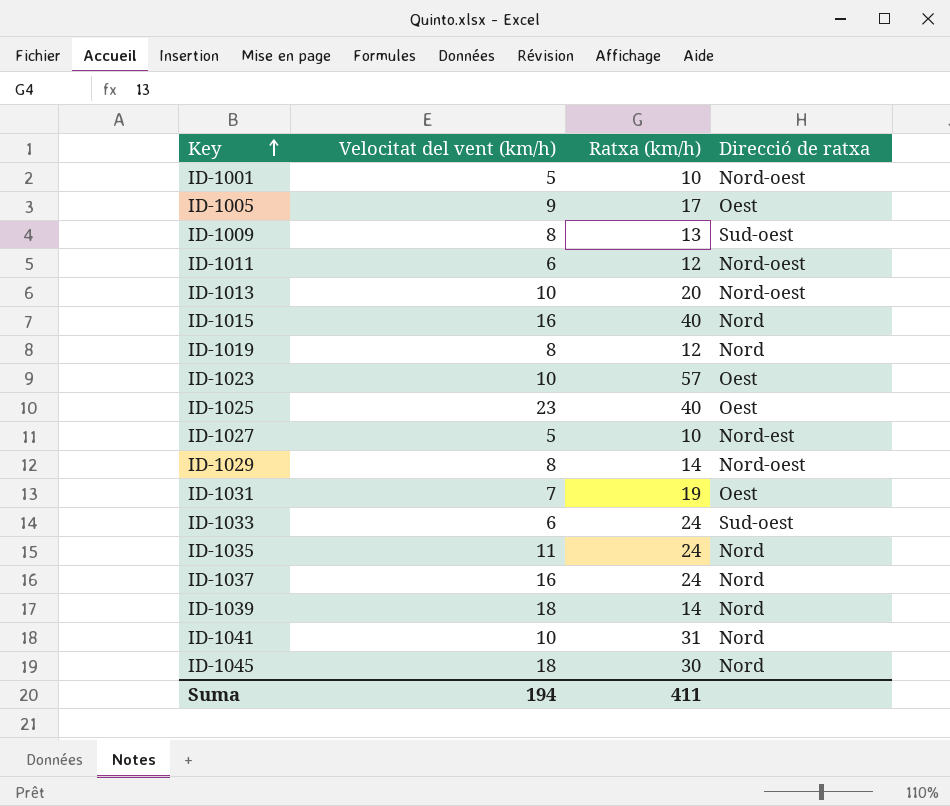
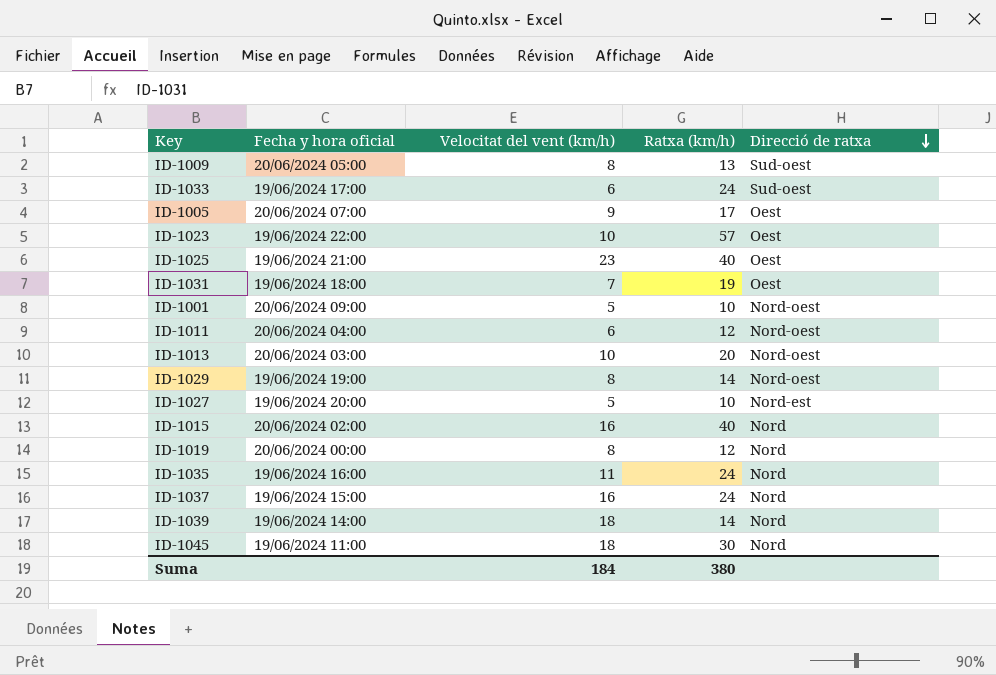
row order: Key ascending -> Direcció de ratxa descending
column Fecha y hora oficial | position: none -> 2
row ID-1041: 10 | 31 | Nord -> none
Suma | Velocitat del vent (km/h): 194 -> 184
Suma | Ratxa (km/h): 411 -> 380

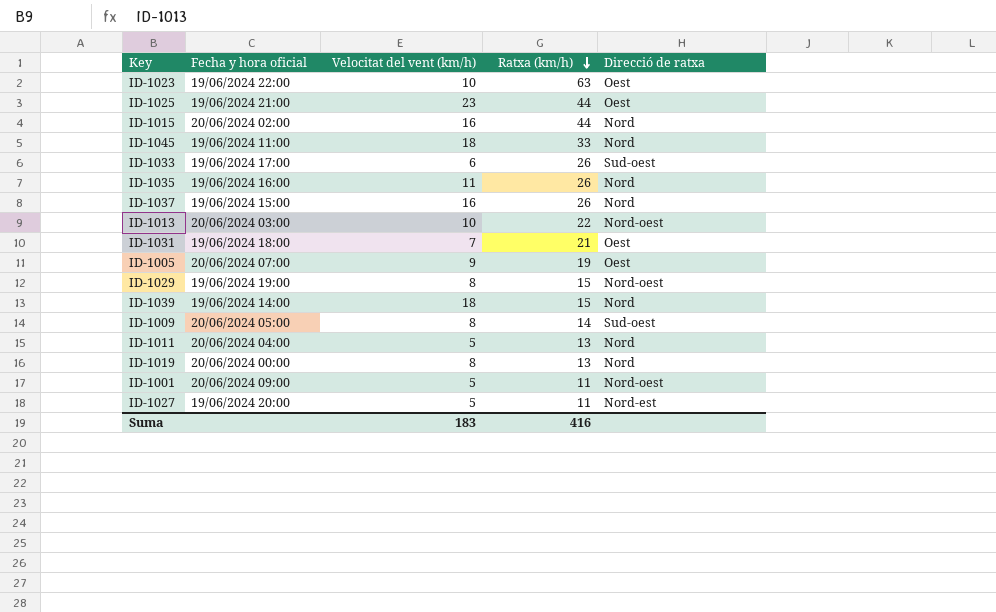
row order: Direcció de ratxa descending -> Ratxa (km/h) descending
ID-1023 | Ratxa (km/h): 57 -> 63
ID-1025 | Ratxa (km/h): 40 -> 44
ID-1015 | Ratxa (km/h): 40 -> 44
ID-1045 | Ratxa (km/h): 30 -> 33
ID-1033 | Ratxa (km/h): 24 -> 26
ID-1035 | Ratxa (km/h): 24 -> 26
ID-1037 | Ratxa (km/h): 24 -> 26
ID-1013 | Ratxa (km/h): 20 -> 22
ID-1031 | Ratxa (km/h): 19 -> 21
ID-1005 | Ratxa (km/h): 17 -> 19
ID-1029 | Ratxa (km/h): 14 -> 15
ID-1039 | Ratxa (km/h): 14 -> 15
ID-1009 | Ratxa (km/h): 13 -> 14
ID-1011 | Velocitat del vent (km/h): 6 -> 5
ID-1011 | Ratxa (km/h): 12 -> 13
ID-1011 | Direcció de ratxa: Nord-oest -> Nord
ID-1019 | Ratxa (km/h): 12 -> 13
ID-1001 | Ratxa (km/h): 10 -> 11
ID-1027 | Ratxa (km/h): 10 -> 11
Suma | Velocitat del vent (km/h): 184 -> 183
Suma | Ratxa (km/h): 380 -> 416

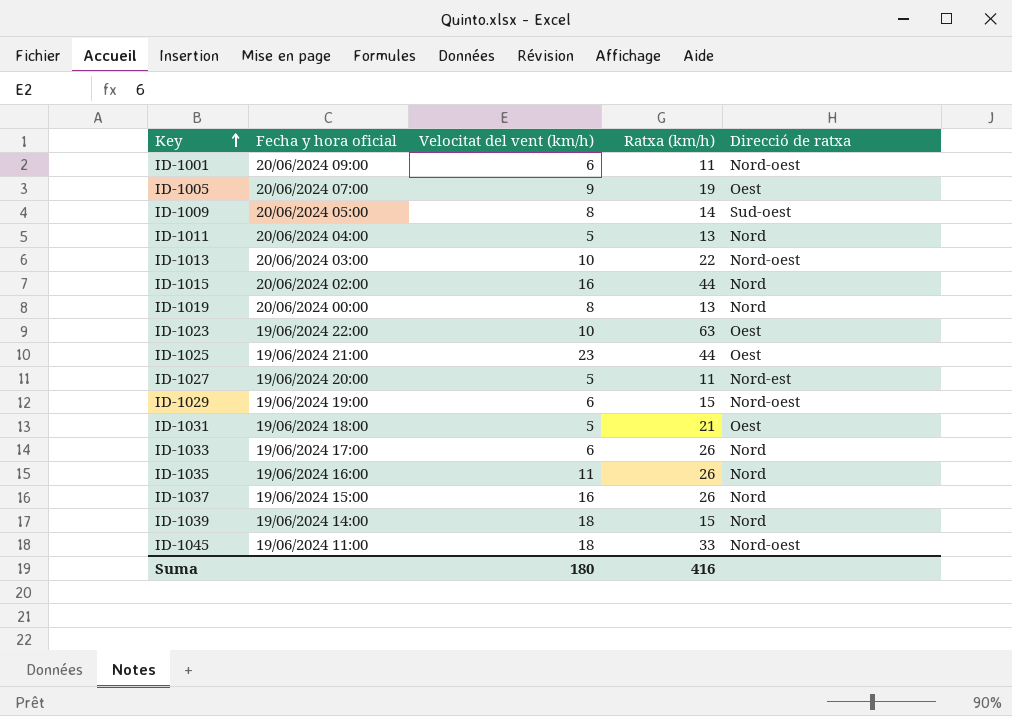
row order: Ratxa (km/h) descending -> Key ascending
ID-1001 | Velocitat del vent (km/h): 5 -> 6
ID-1029 | Velocitat del vent (km/h): 8 -> 6
ID-1031 | Velocitat del vent (km/h): 7 -> 5
ID-1033 | Direcció de ratxa: Sud-oest -> Nord
ID-1045 | Direcció de ratxa: Nord -> Nord-oest
Suma | Velocitat del vent (km/h): 183 -> 180

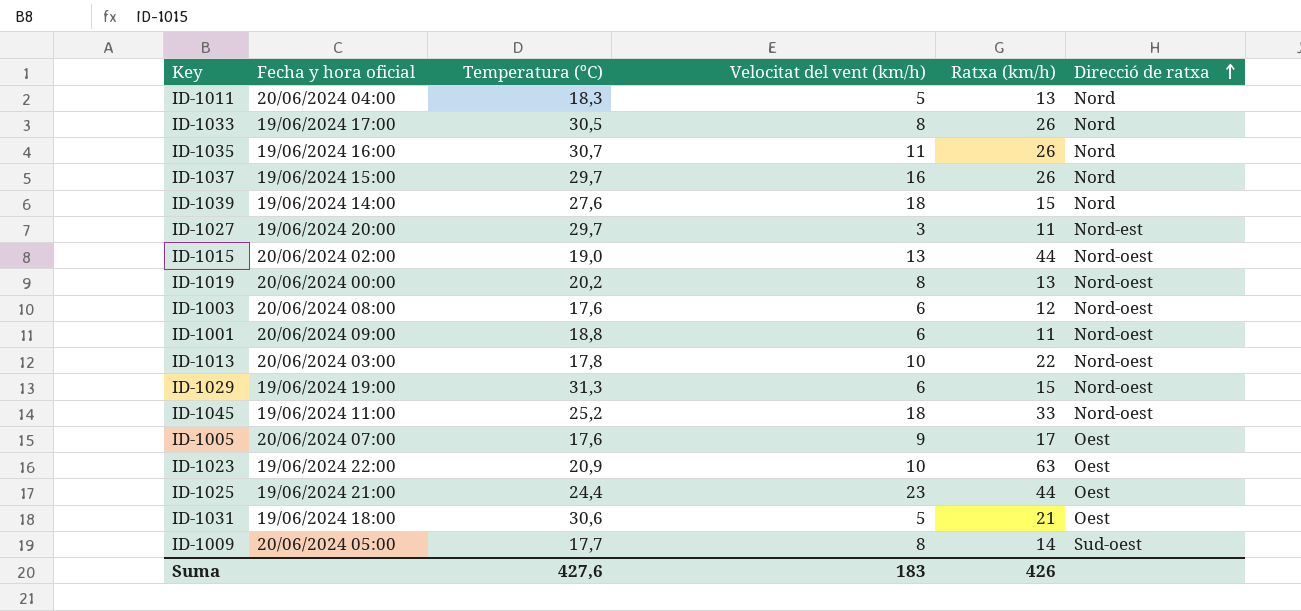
row order: Key ascending -> Direcció de ratxa ascending
column Temperatura (ºC) | position: none -> 3
ID-1033 | Velocitat del vent (km/h): 6 -> 8
ID-1027 | Velocitat del vent (km/h): 5 -> 3
ID-1015 | Velocitat del vent (km/h): 16 -> 13
ID-1015 | Direcció de ratxa: Nord -> Nord-oest
ID-1019 | Direcció de ratxa: Nord -> Nord-oest
row ID-1003: none -> 20/06/2024 08:00 | 17,6 | 6 | 12 | Nord-oest
ID-1005 | Ratxa (km/h): 19 -> 17
Suma | Velocitat del vent (km/h): 180 -> 183
Suma | Ratxa (km/h): 416 -> 426

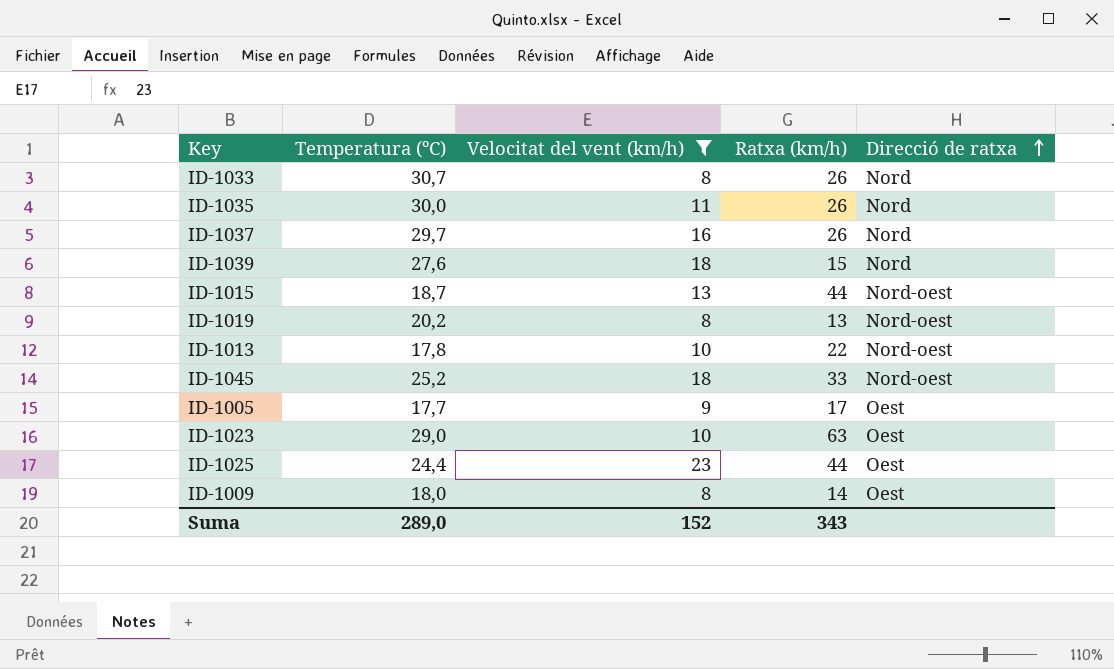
filter: none -> Velocitat del vent (km/h) >= 8
column Fecha y hora oficial | position: 2 -> none
ID-1033 | Temperatura (ºC): 30,5 -> 30,7
ID-1035 | Temperatura (ºC): 30,7 -> 30,0
ID-1015 | Temperatura (ºC): 19,0 -> 18,7
ID-1005 | Temperatura (ºC): 17,6 -> 17,7
ID-1023 | Temperatura (ºC): 20,9 -> 29,0
ID-1009 | Temperatura (ºC): 17,7 -> 18,0
ID-1009 | Direcció de ratxa: Sud-oest -> Oest
Suma | Temperatura (ºC): 427,6 -> 289,0
Suma | Velocitat del vent (km/h): 183 -> 152
Suma | Ratxa (km/h): 426 -> 343

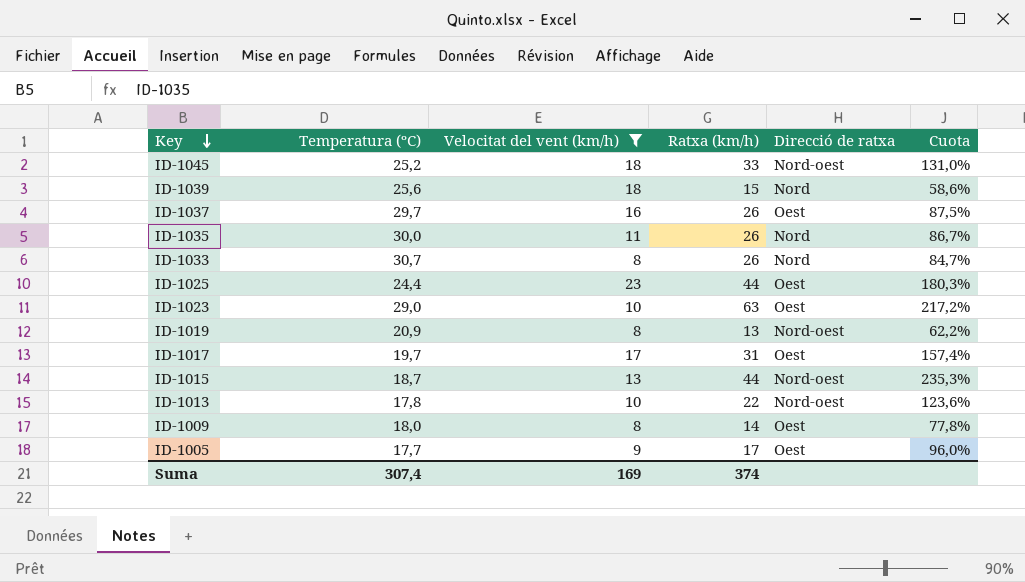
row order: Direcció de ratxa ascending -> Key descending
column Cuota | formula: none -> [Ratxa (km/h)] / [Temperatura (ºC)]
ID-1039 | Temperatura (ºC): 27,6 -> 25,6
ID-1037 | Direcció de ratxa: Nord -> Oest
ID-1019 | Temperatura (ºC): 20,2 -> 20,9
row ID-1017: none -> 19,7 | 17 | 31 | Oest | 157,4%
Suma | Temperatura (ºC): 289,0 -> 307,4
Suma | Velocitat del vent (km/h): 152 -> 169
Suma | Ratxa (km/h): 343 -> 374

